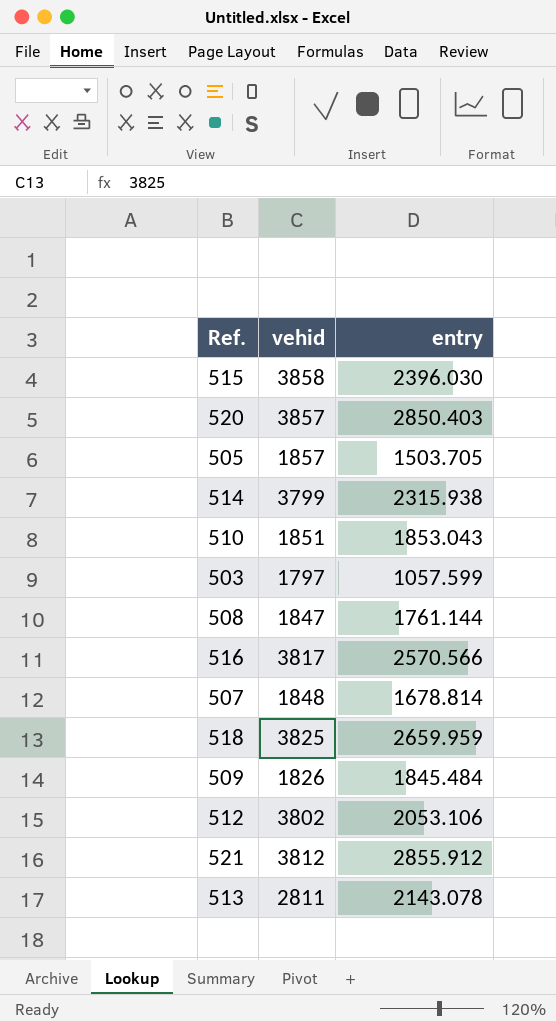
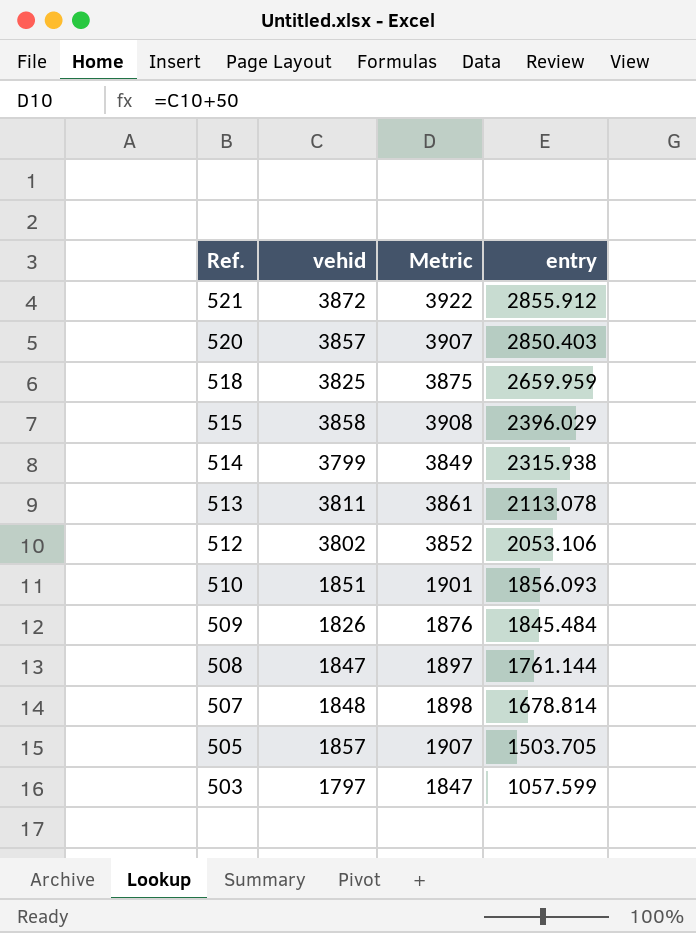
row order: none -> Ref. descending
column Metric | formula: none -> [vehid] + 50
row 516: 3817 | 2570.566 -> none
521 | vehid: 3812 -> 3872
515 | entry: 2396.030 -> 2396.029
513 | vehid: 2811 -> 3811
513 | entry: 2143.078 -> 2113.078
510 | entry: 1853.043 -> 1856.093

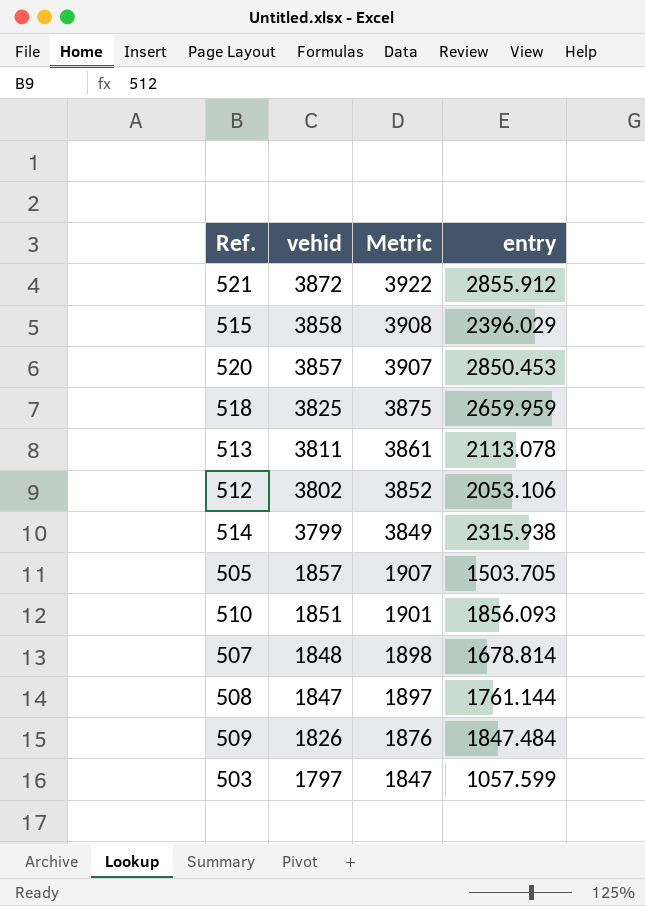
row order: Ref. descending -> vehid descending
520 | entry: 2850.403 -> 2850.453
509 | entry: 1845.484 -> 1847.484

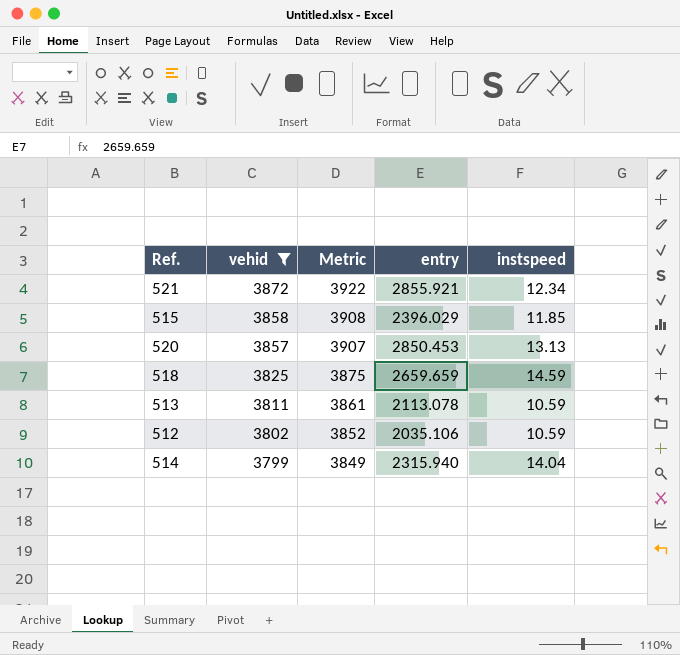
filter: none -> vehid >= 3799
column instspeed | position: none -> 5
521 | entry: 2855.912 -> 2855.921
518 | entry: 2659.959 -> 2659.659
512 | entry: 2053.106 -> 2035.106
514 | entry: 2315.938 -> 2315.940

